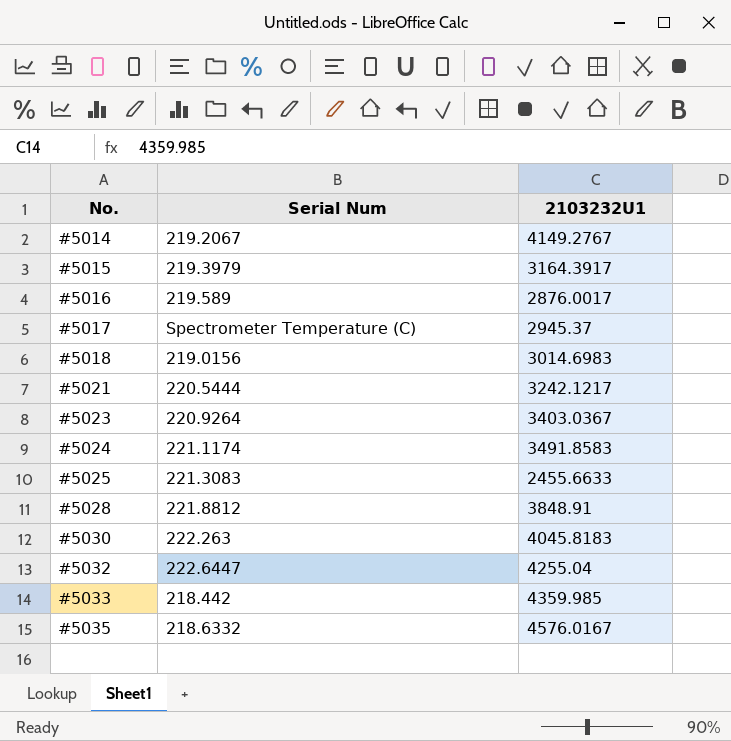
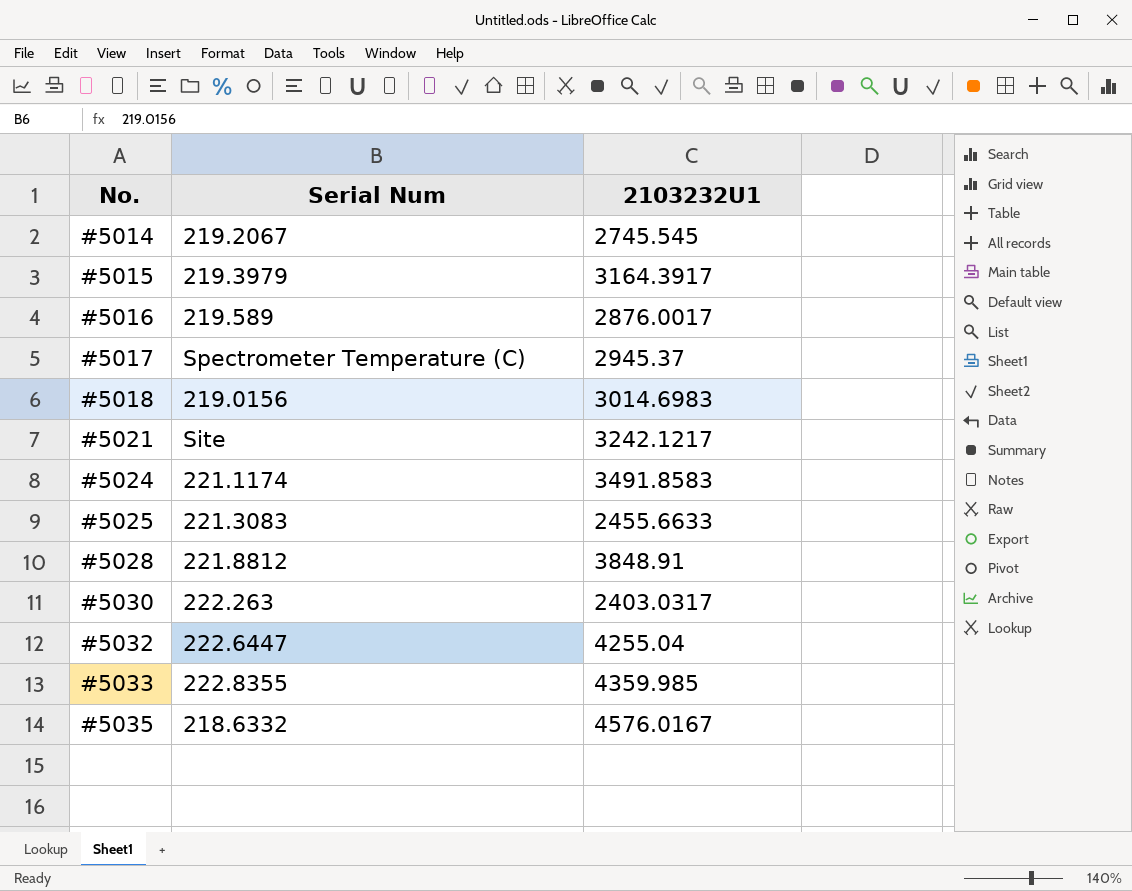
row #5023: 220.9264 | 3403.0367 -> none
#5014 | 2103232U1: 4149.2767 -> 2745.545
#5021 | Serial Num: 220.5444 -> Site
#5030 | 2103232U1: 4045.8183 -> 2403.0317
#5033 | Serial Num: 218.442 -> 222.8355

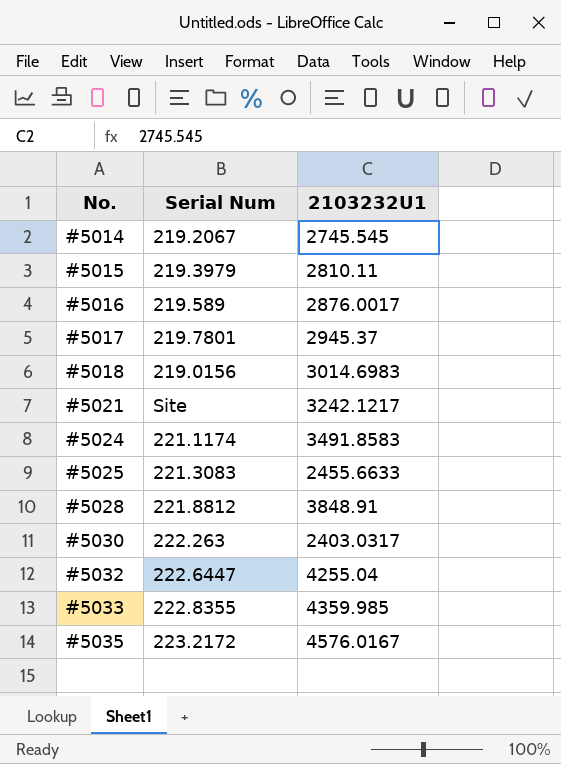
#5015 | 2103232U1: 3164.3917 -> 2810.11
#5017 | Serial Num: Spectrometer Temperature (C) -> 219.7801
#5035 | Serial Num: 218.6332 -> 223.2172

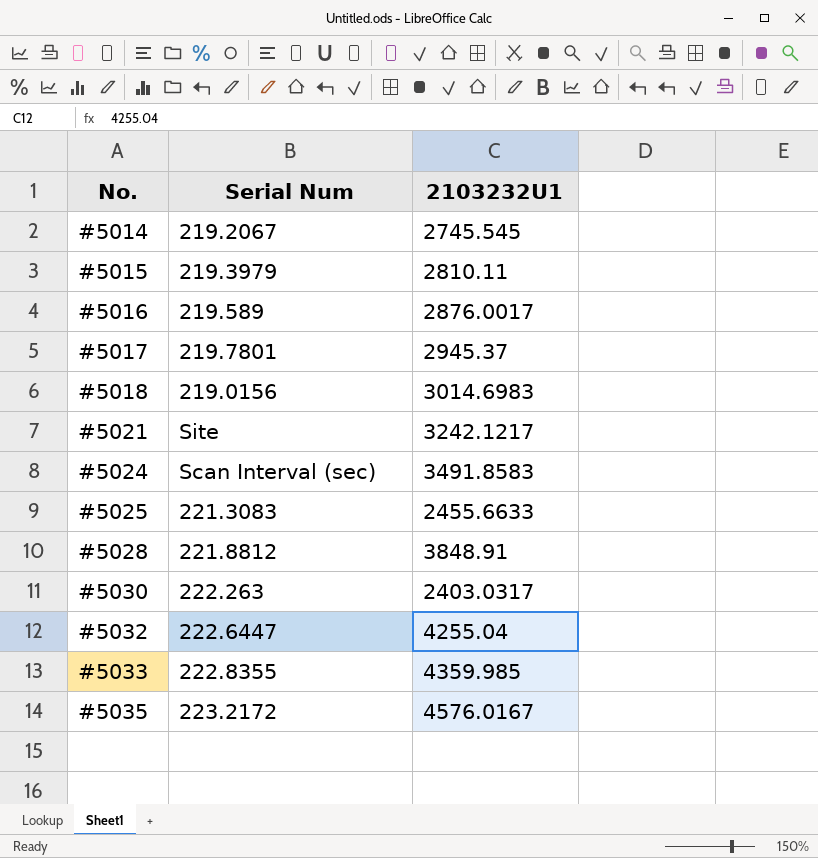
#5024 | Serial Num: 221.1174 -> Scan Interval (sec)

